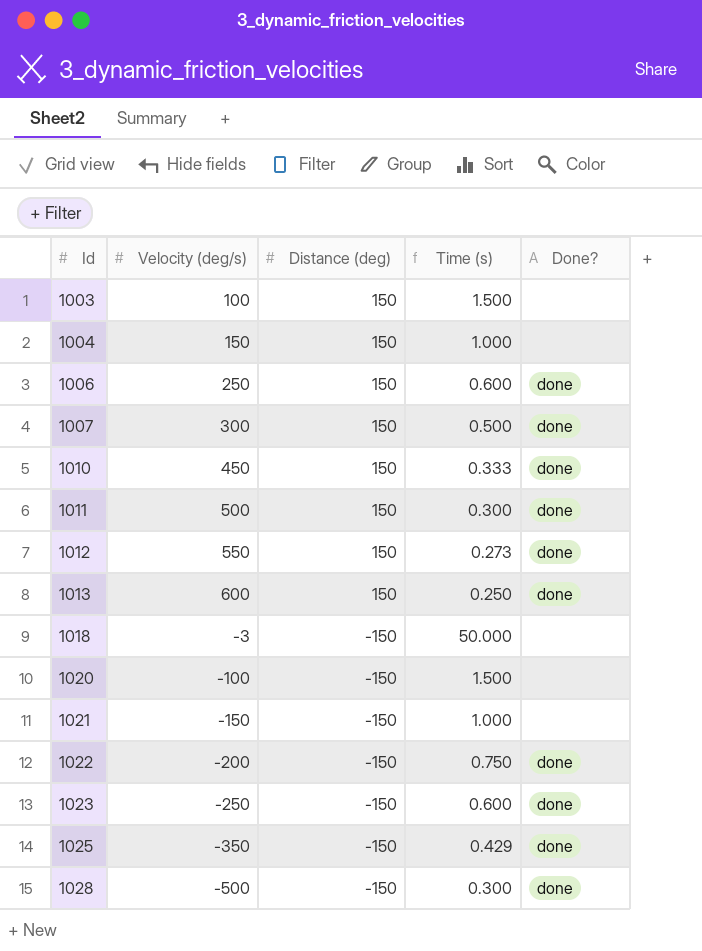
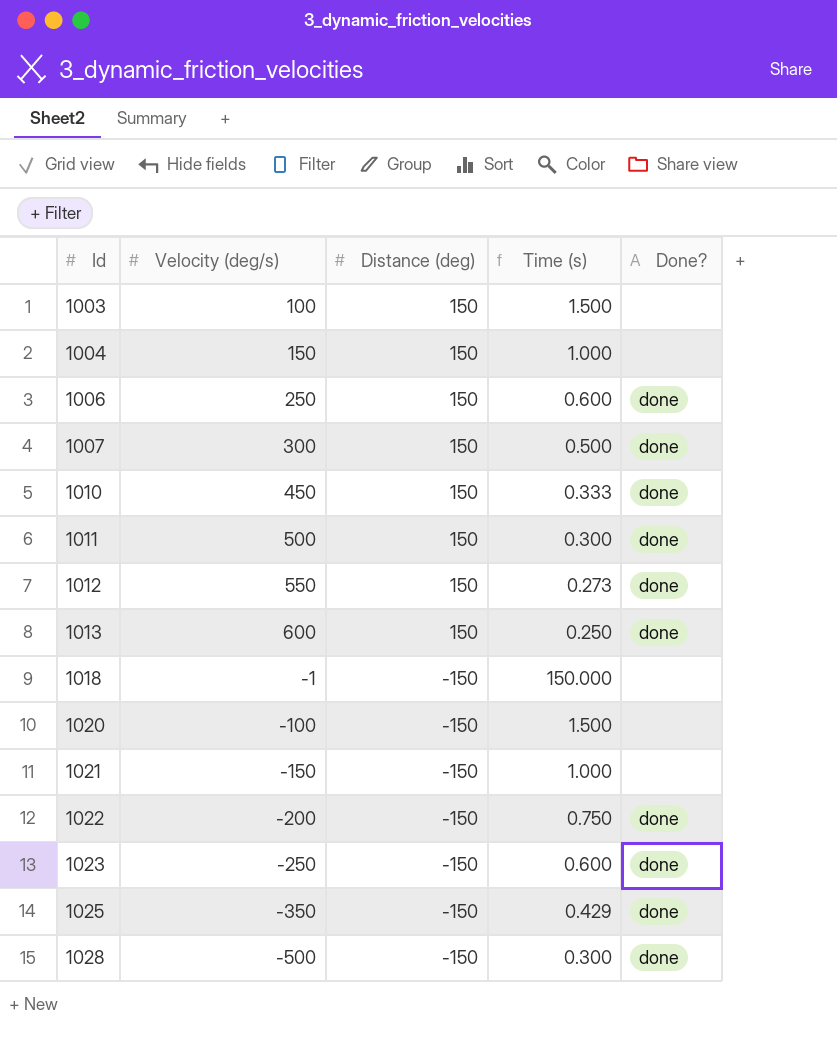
1018 | Velocity (deg/s): -3 -> -1
1018 | Time (s): 50.000 -> 150.000

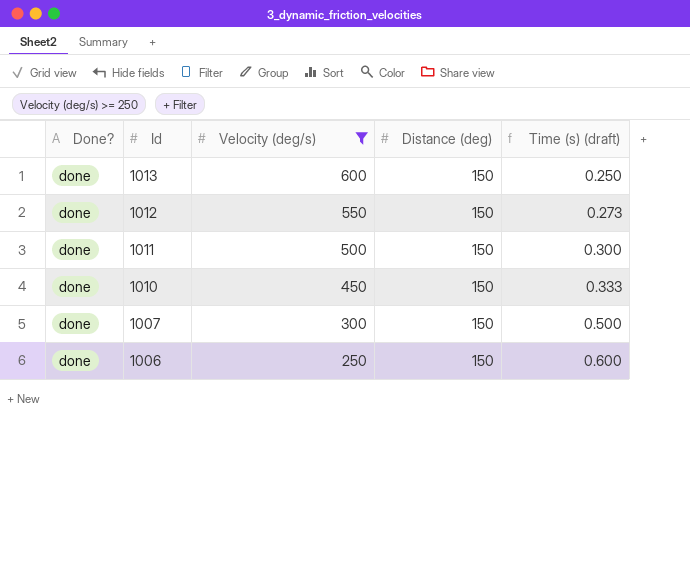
filter: none -> Velocity (deg/s) >= 250
row order: Id ascending -> Id descending
column Done? | position: 5 -> 1
column name: Time (s) -> Time (s) (draft)

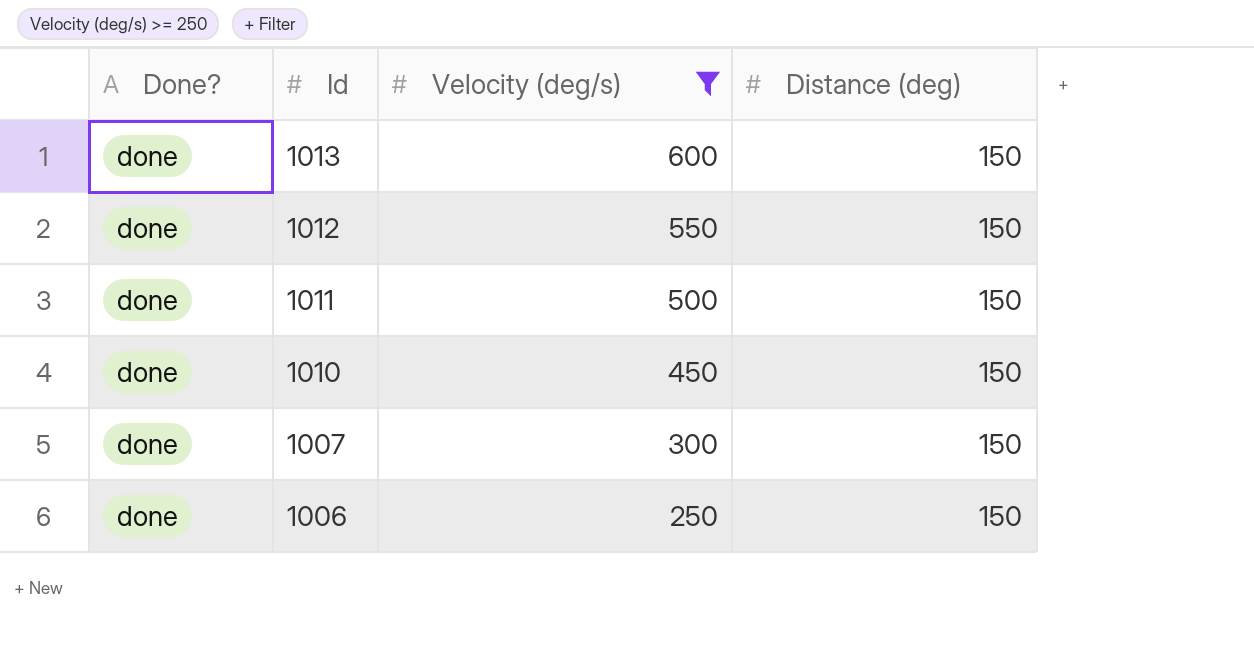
column Time (s) (draft) | formula: [Distance (deg)] / [Velocity (deg/s)] -> none

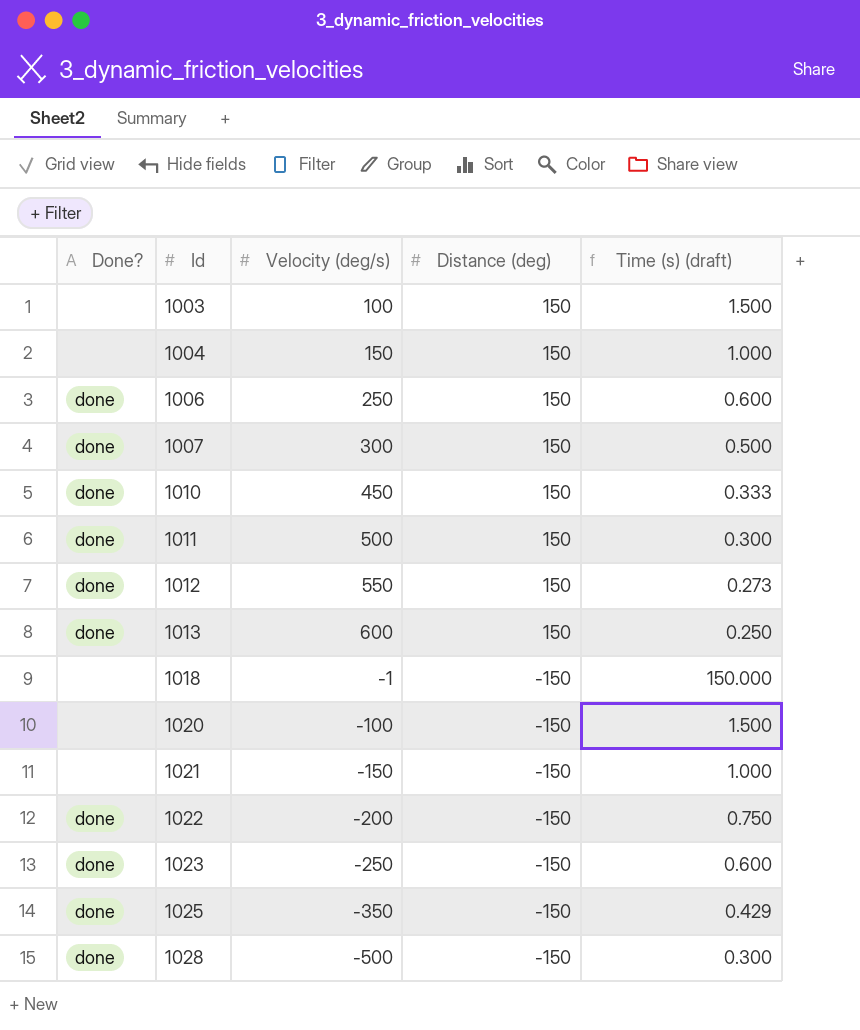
filter: Velocity (deg/s) >= 250 -> none
row order: Id descending -> Id ascending
column Time (s) (draft) | formula: none -> [Distance (deg)] / [Velocity (deg/s)]

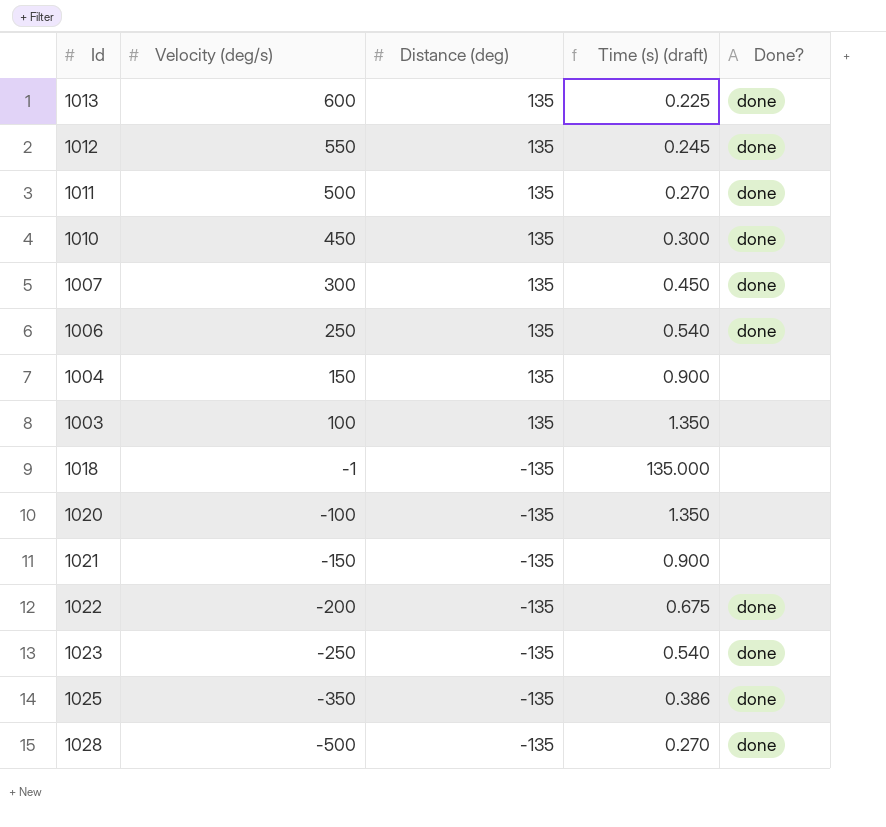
row order: Id ascending -> Velocity (deg/s) descending
column Done? | position: 1 -> 5
1013 | Distance (deg): 150 -> 135
1013 | Time (s) (draft): 0.250 -> 0.225
1012 | Distance (deg): 150 -> 135
1012 | Time (s) (draft): 0.273 -> 0.245
1011 | Distance (deg): 150 -> 135
1011 | Time (s) (draft): 0.300 -> 0.270
1010 | Distance (deg): 150 -> 135
1010 | Time (s) (draft): 0.333 -> 0.300
1007 | Distance (deg): 150 -> 135
1007 | Time (s) (draft): 0.500 -> 0.450
1006 | Distance (deg): 150 -> 135
1006 | Time (s) (draft): 0.600 -> 0.540
1004 | Distance (deg): 150 -> 135
1004 | Time (s) (draft): 1.000 -> 0.900
1003 | Distance (deg): 150 -> 135
1003 | Time (s) (draft): 1.500 -> 1.350
1018 | Distance (deg): -150 -> -135
1018 | Time (s) (draft): 150.000 -> 135.000
1020 | Distance (deg): -150 -> -135
1020 | Time (s) (draft): 1.500 -> 1.350
1021 | Distance (deg): -150 -> -135
1021 | Time (s) (draft): 1.000 -> 0.900
1022 | Distance (deg): -150 -> -135
1022 | Time (s) (draft): 0.750 -> 0.675
1023 | Distance (deg): -150 -> -135
1023 | Time (s) (draft): 0.600 -> 0.540
1025 | Distance (deg): -150 -> -135
1025 | Time (s) (draft): 0.429 -> 0.386
1028 | Distance (deg): -150 -> -135
1028 | Time (s) (draft): 0.300 -> 0.270

